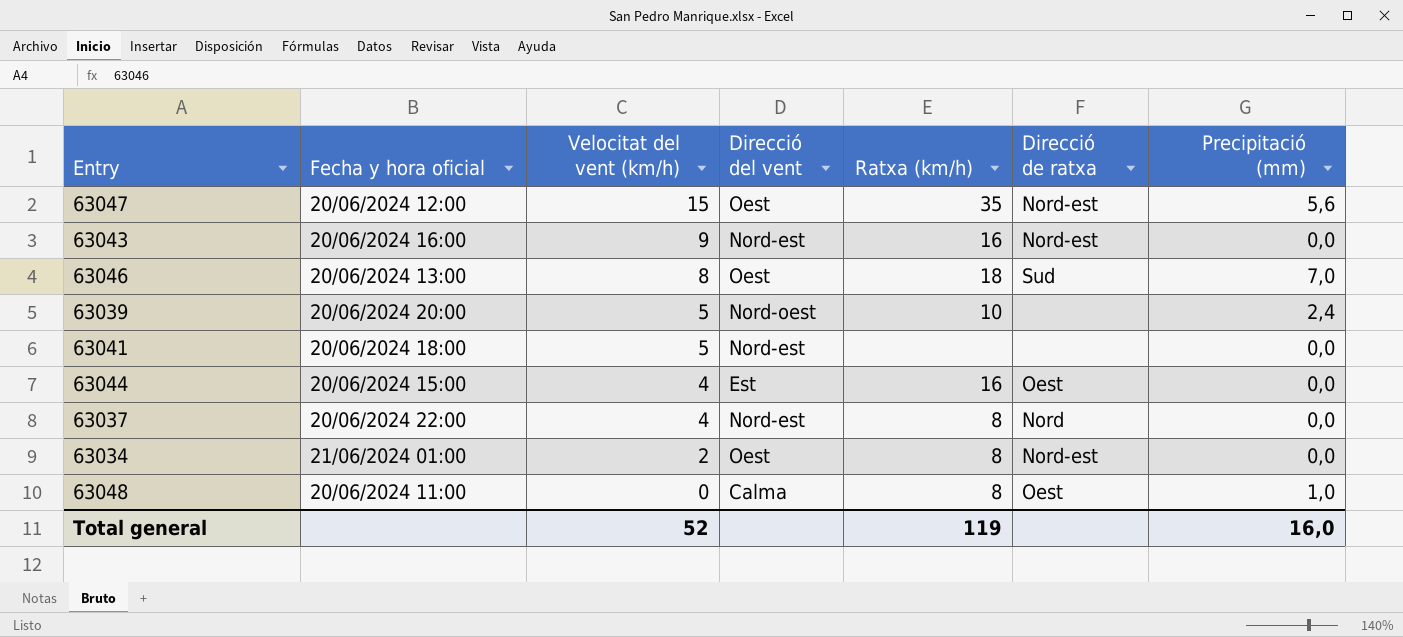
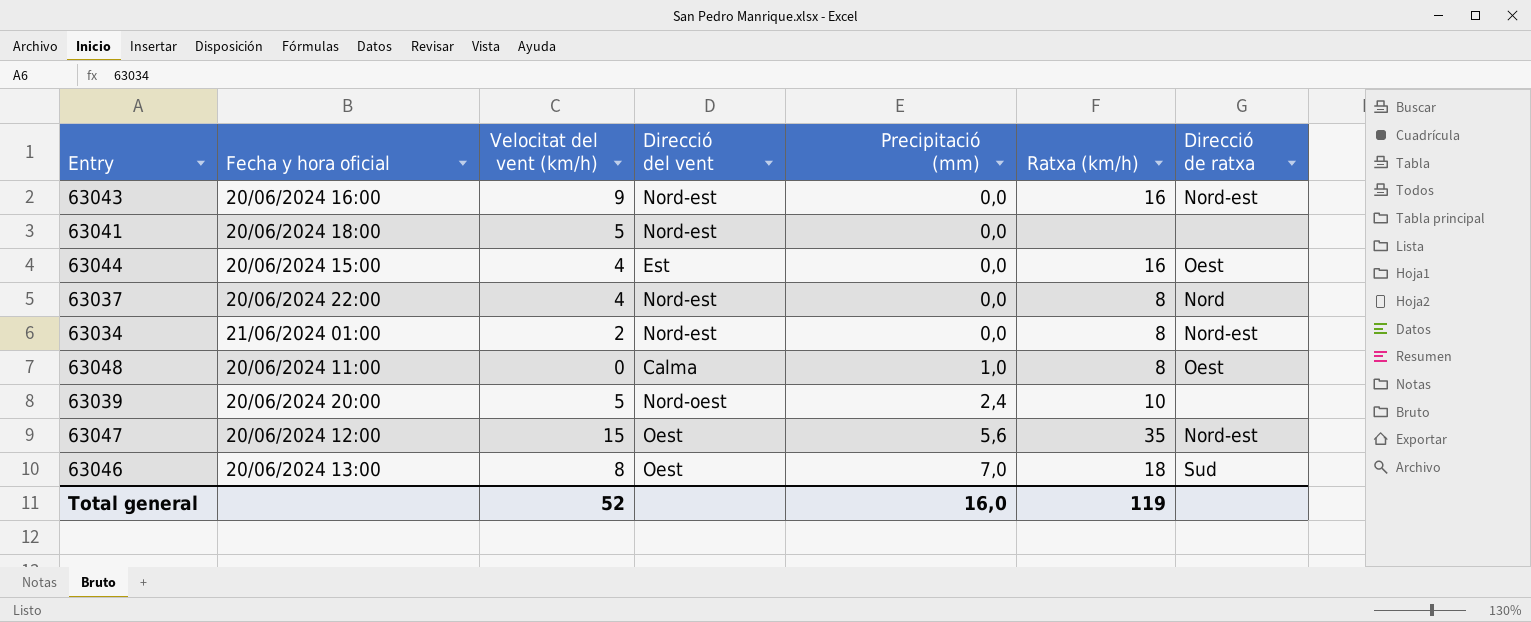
row order: Velocitat del vent (km/h) descending -> Precipitació (mm) ascending
column Precipitació (mm) | position: 7 -> 5
63034 | Direcció del vent: Oest -> Nord-est

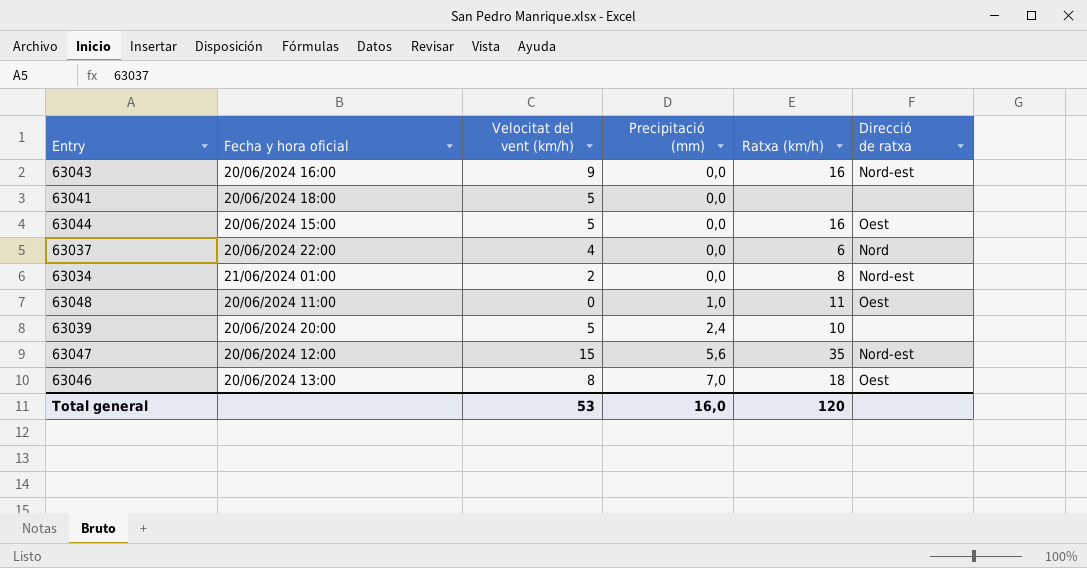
column Direcció del vent | position: 4 -> none
63044 | Velocitat del vent (km/h): 4 -> 5
63037 | Ratxa (km/h): 8 -> 6
63048 | Ratxa (km/h): 8 -> 11
63046 | Direcció de ratxa: Sud -> Oest
Total general | Velocitat del vent (km/h): 52 -> 53
Total general | Ratxa (km/h): 119 -> 120

